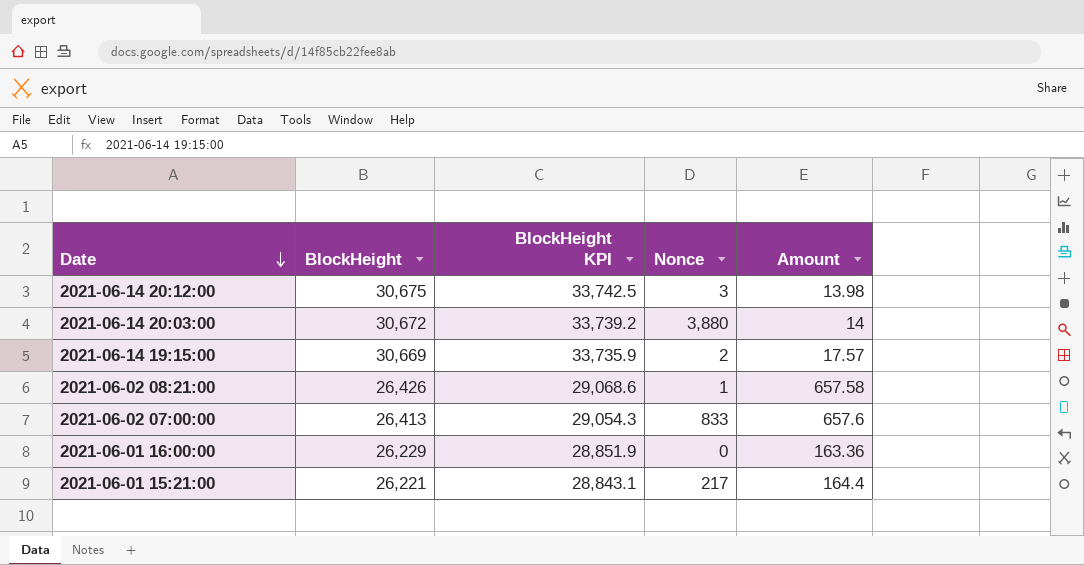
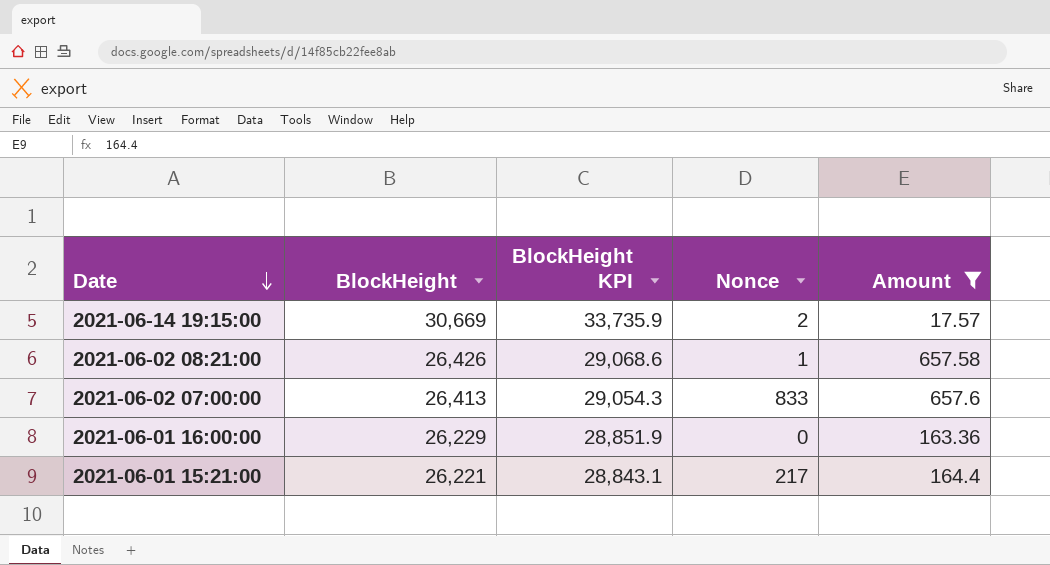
filter: none -> Amount >= 17.57

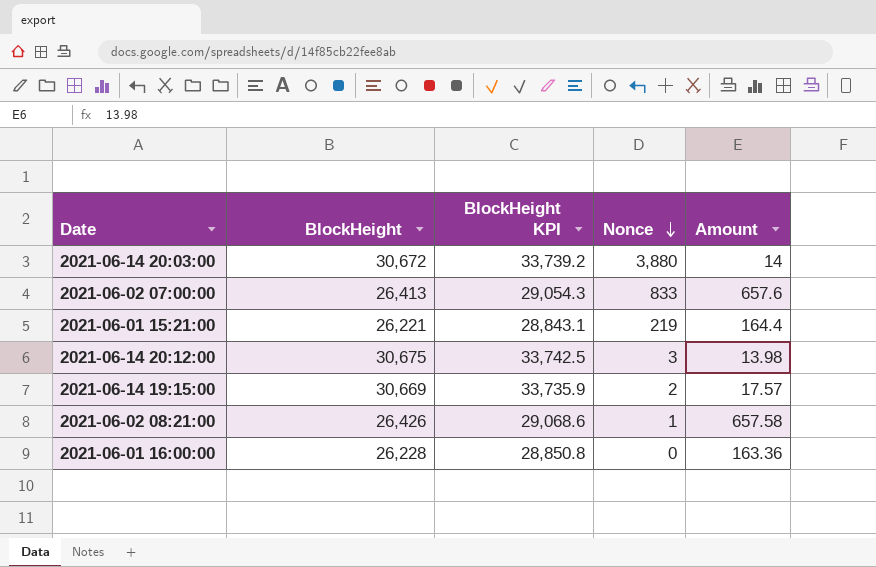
filter: Amount >= 17.57 -> none
row order: Date descending -> Nonce descending
2021-06-01 15:21:00 | Nonce: 217 -> 219
2021-06-01 16:00:00 | BlockHeight: 26,229 -> 26,228
2021-06-01 16:00:00 | BlockHeight KPI: 28,851.9 -> 28,850.8

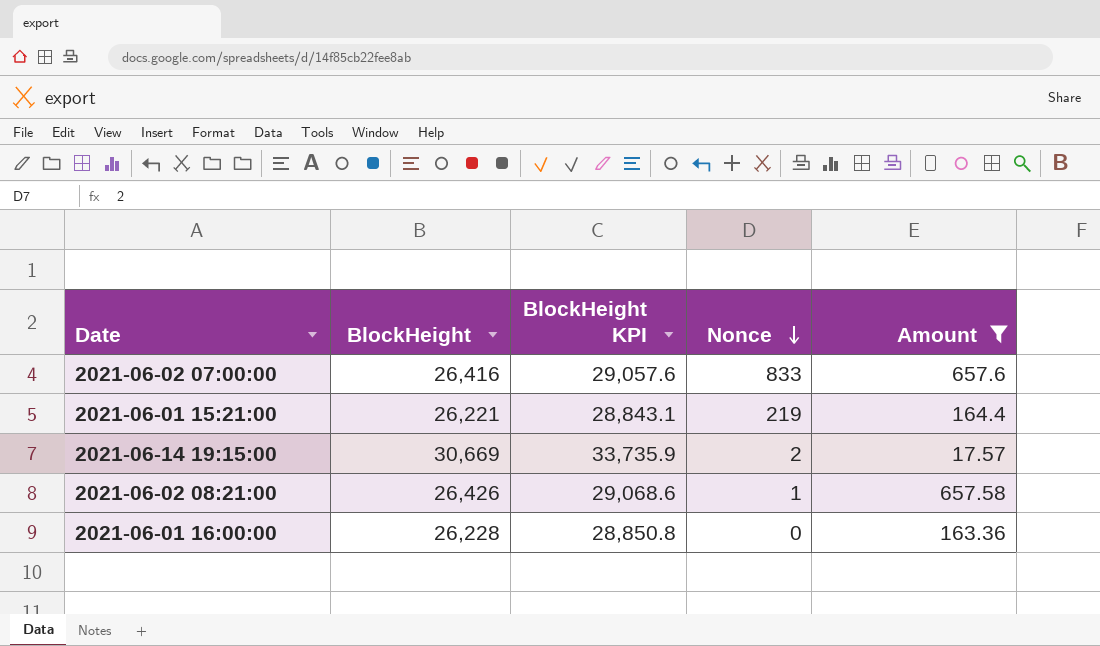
filter: none -> Amount >= 17.57
2021-06-02 07:00:00 | BlockHeight: 26,413 -> 26,416
2021-06-02 07:00:00 | BlockHeight KPI: 29,054.3 -> 29,057.6

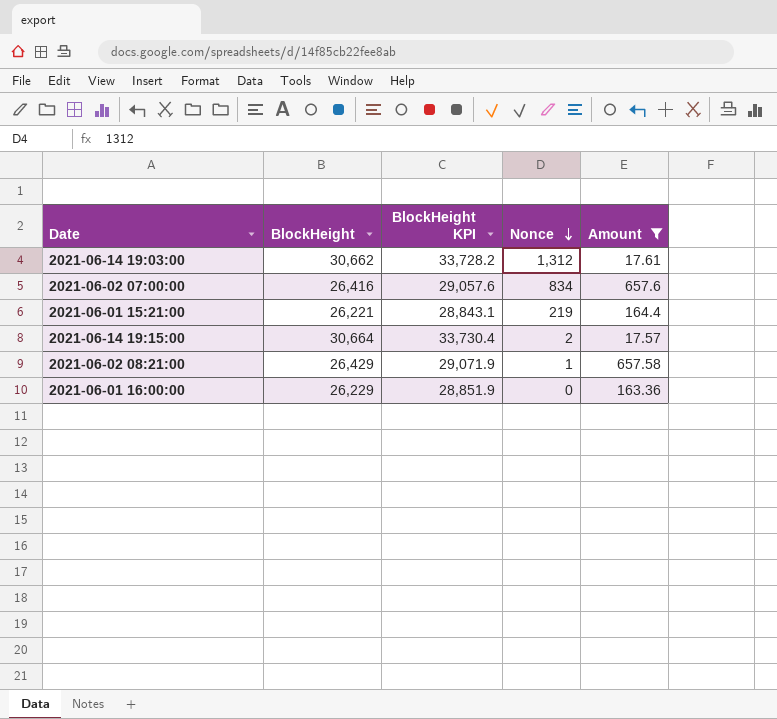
row 2021-06-14 19:03:00: none -> 30,662 | 33,728.2 | 1,312 | 17.61
2021-06-02 07:00:00 | Nonce: 833 -> 834
2021-06-14 19:15:00 | BlockHeight: 30,669 -> 30,664
2021-06-14 19:15:00 | BlockHeight KPI: 33,735.9 -> 33,730.4
2021-06-02 08:21:00 | BlockHeight: 26,426 -> 26,429
2021-06-02 08:21:00 | BlockHeight KPI: 29,068.6 -> 29,071.9
2021-06-01 16:00:00 | BlockHeight: 26,228 -> 26,229
2021-06-01 16:00:00 | BlockHeight KPI: 28,850.8 -> 28,851.9

